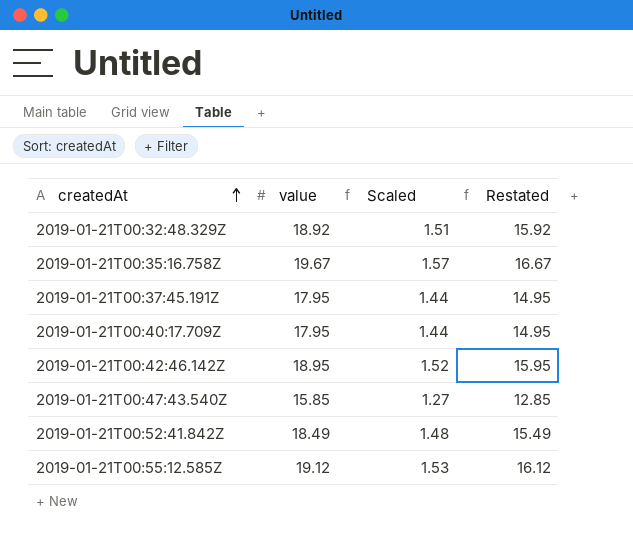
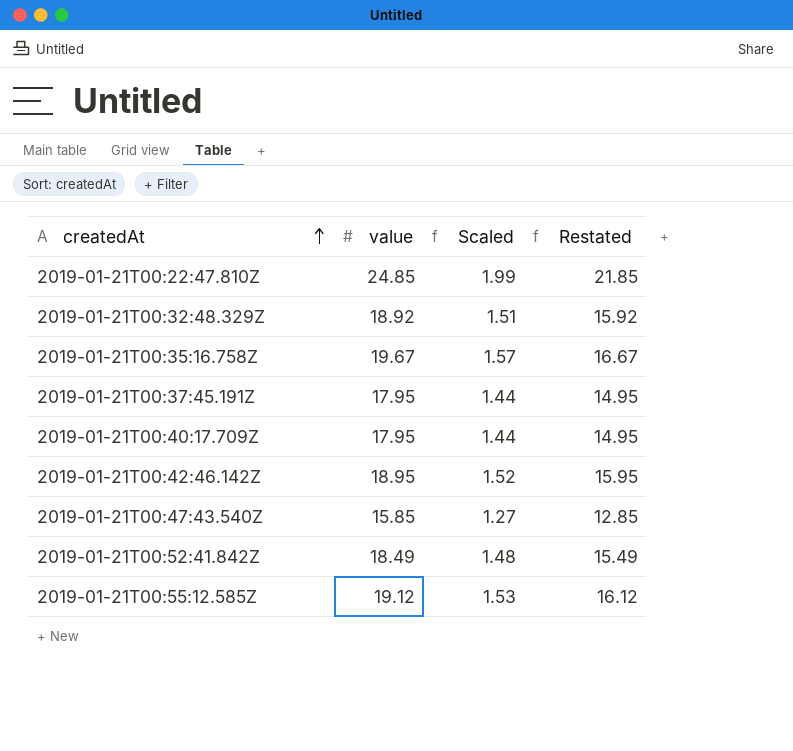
row 2019-01-21T00:22:47.810Z: none -> 24.85 | 1.99 | 21.85

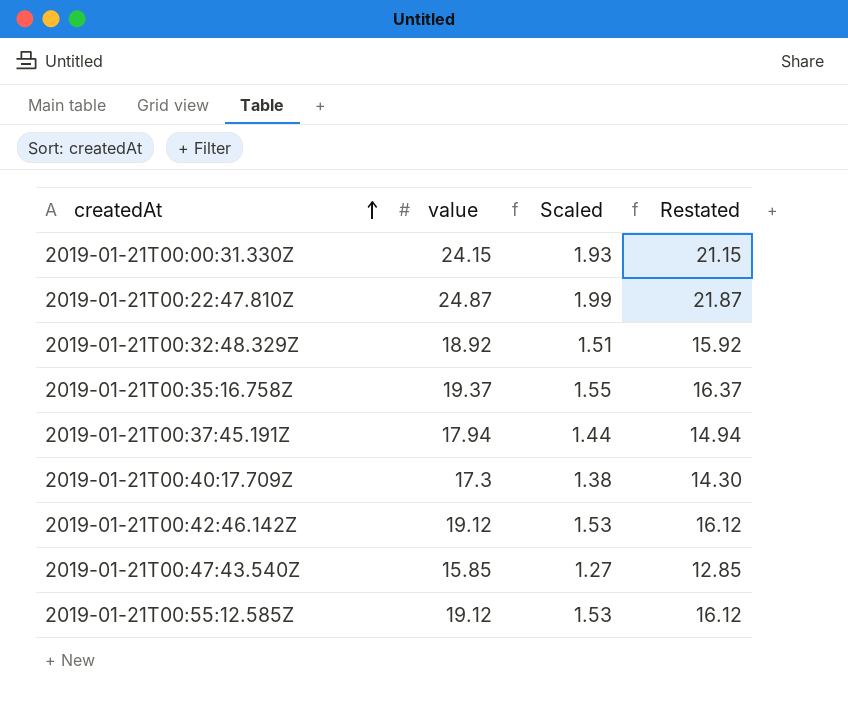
row 2019-01-21T00:52:41.842Z: 18.49 | 1.48 | 15.49 -> none
row 2019-01-21T00:00:31.330Z: none -> 24.15 | 1.93 | 21.15
2019-01-21T00:22:47.810Z | value: 24.85 -> 24.87
2019-01-21T00:22:47.810Z | Restated: 21.85 -> 21.87
2019-01-21T00:35:16.758Z | value: 19.67 -> 19.37
2019-01-21T00:35:16.758Z | Scaled: 1.57 -> 1.55
2019-01-21T00:35:16.758Z | Restated: 16.67 -> 16.37
2019-01-21T00:37:45.191Z | value: 17.95 -> 17.94
2019-01-21T00:37:45.191Z | Restated: 14.95 -> 14.94
2019-01-21T00:40:17.709Z | value: 17.95 -> 17.3
2019-01-21T00:40:17.709Z | Scaled: 1.44 -> 1.38
2019-01-21T00:40:17.709Z | Restated: 14.95 -> 14.30
2019-01-21T00:42:46.142Z | value: 18.95 -> 19.12
2019-01-21T00:42:46.142Z | Scaled: 1.52 -> 1.53
2019-01-21T00:42:46.142Z | Restated: 15.95 -> 16.12

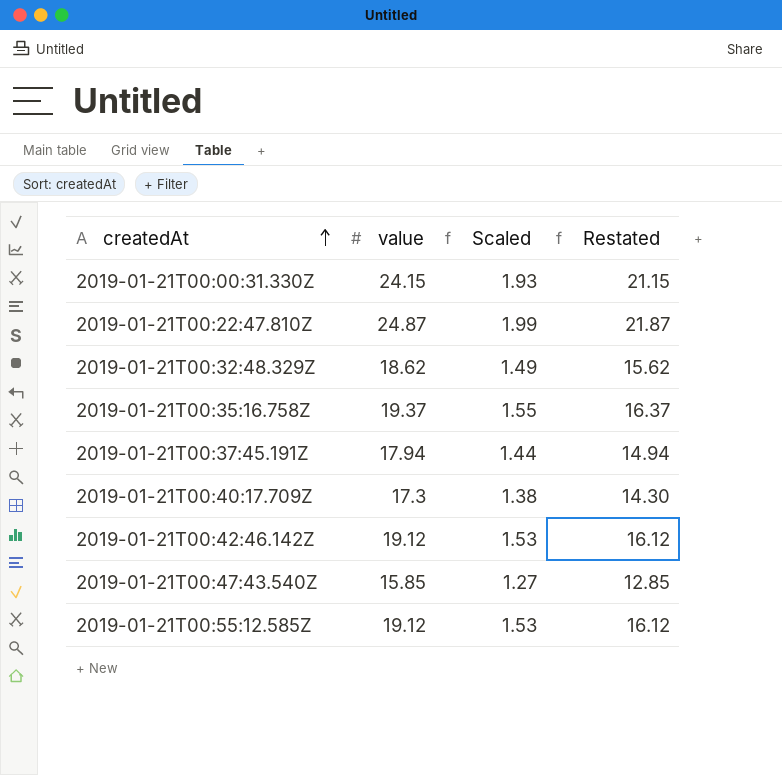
2019-01-21T00:32:48.329Z | value: 18.92 -> 18.62
2019-01-21T00:32:48.329Z | Scaled: 1.51 -> 1.49
2019-01-21T00:32:48.329Z | Restated: 15.92 -> 15.62

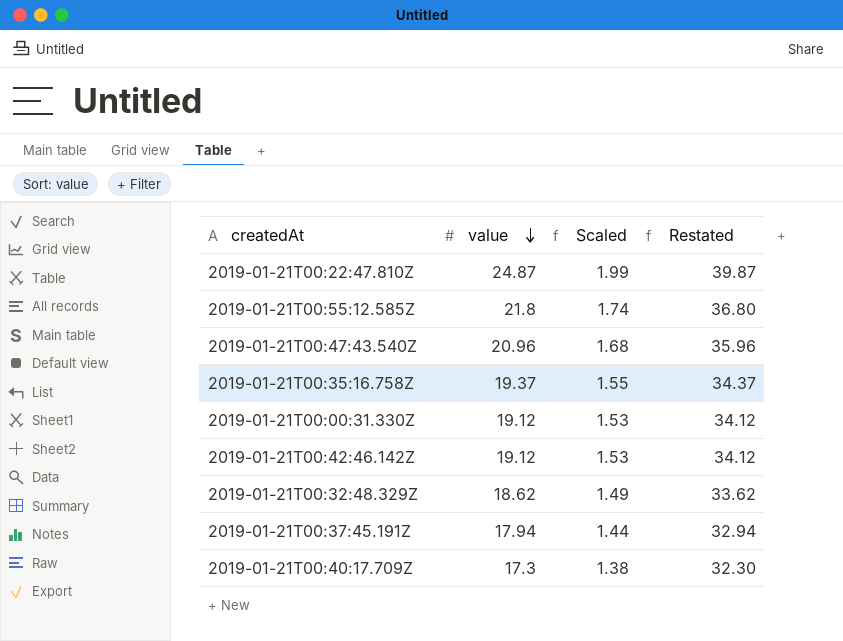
row order: createdAt ascending -> value descending
column Restated | formula: [value] - 3 -> [value] + 15
2019-01-21T00:55:12.585Z | value: 19.12 -> 21.8
2019-01-21T00:55:12.585Z | Scaled: 1.53 -> 1.74
2019-01-21T00:47:43.540Z | value: 15.85 -> 20.96
2019-01-21T00:47:43.540Z | Scaled: 1.27 -> 1.68
2019-01-21T00:00:31.330Z | value: 24.15 -> 19.12
2019-01-21T00:00:31.330Z | Scaled: 1.93 -> 1.53

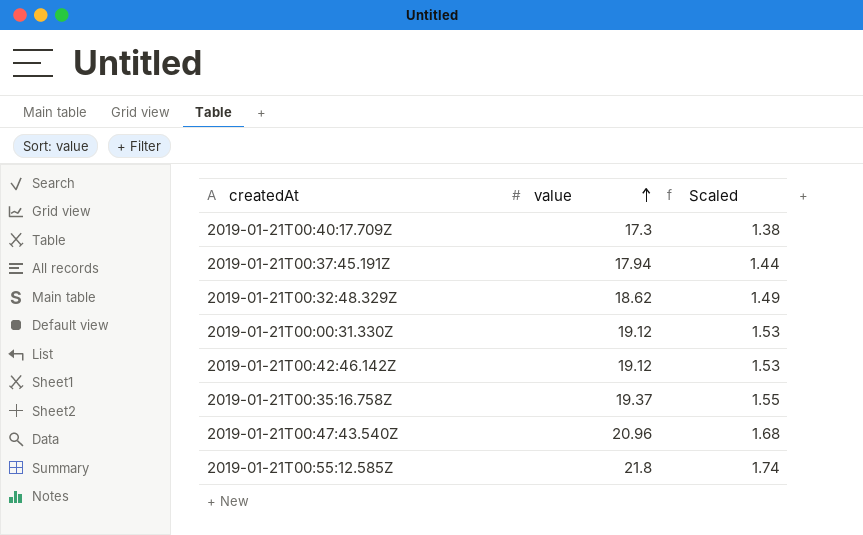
row order: value descending -> value ascending
column Restated | formula: [value] + 15 -> none
row 2019-01-21T00:22:47.810Z: 24.87 | 1.99 | 39.87 -> none

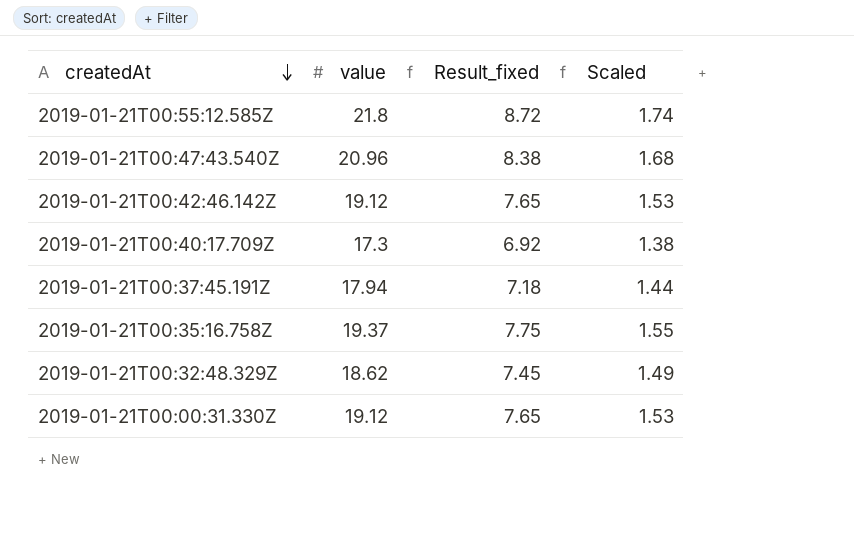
row order: value ascending -> createdAt descending
column Result_fixed | formula: none -> [value] * 0.4

